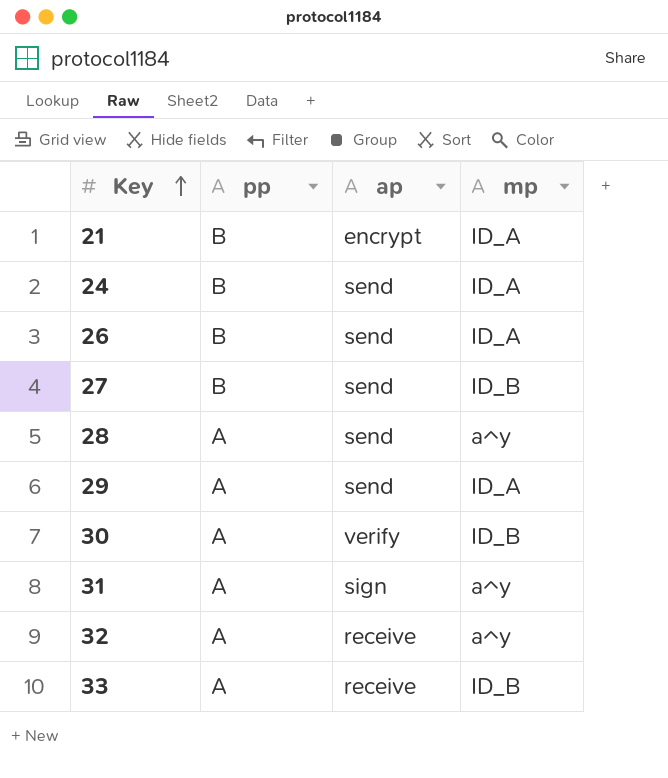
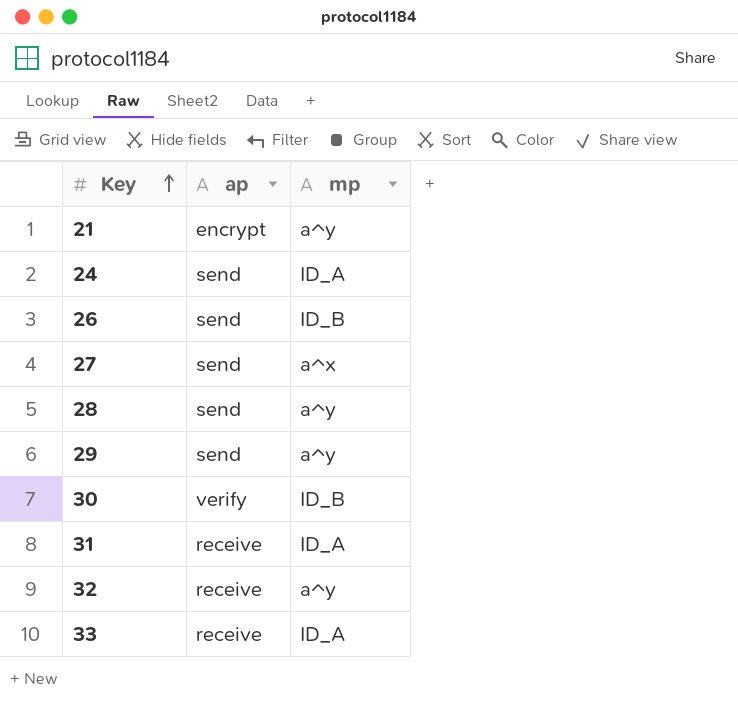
column pp | position: 2 -> none
21 | mp: ID_A -> a^y
26 | mp: ID_A -> ID_B
27 | mp: ID_B -> a^x
29 | mp: ID_A -> a^y
31 | ap: sign -> receive
31 | mp: a^y -> ID_A
33 | mp: ID_B -> ID_A

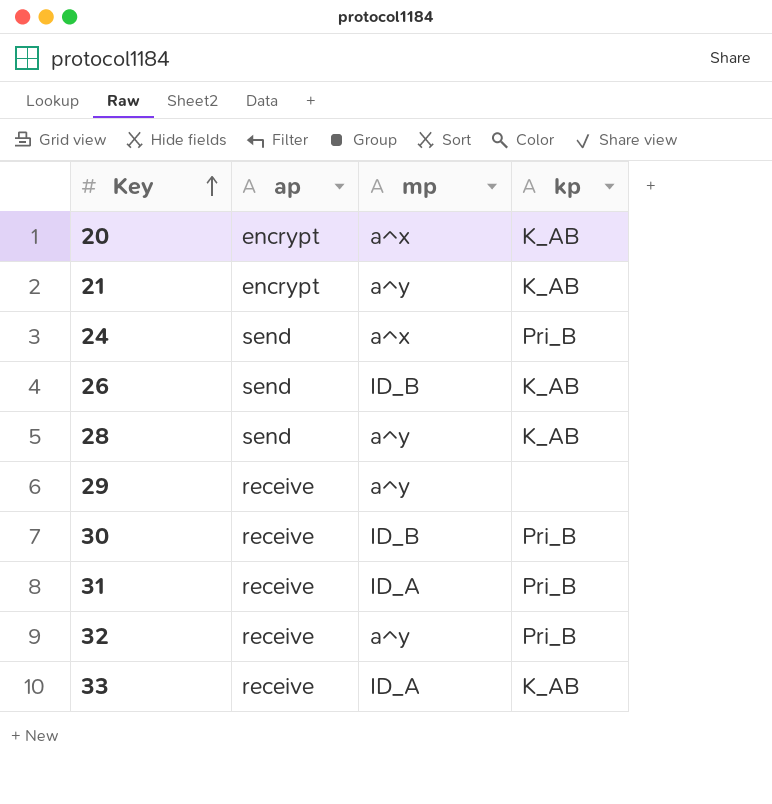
column kp | position: none -> 4
row 27: send | a^x -> none
row 20: none -> encrypt | a^x | K_AB
24 | mp: ID_A -> a^x
29 | ap: send -> receive
30 | ap: verify -> receive

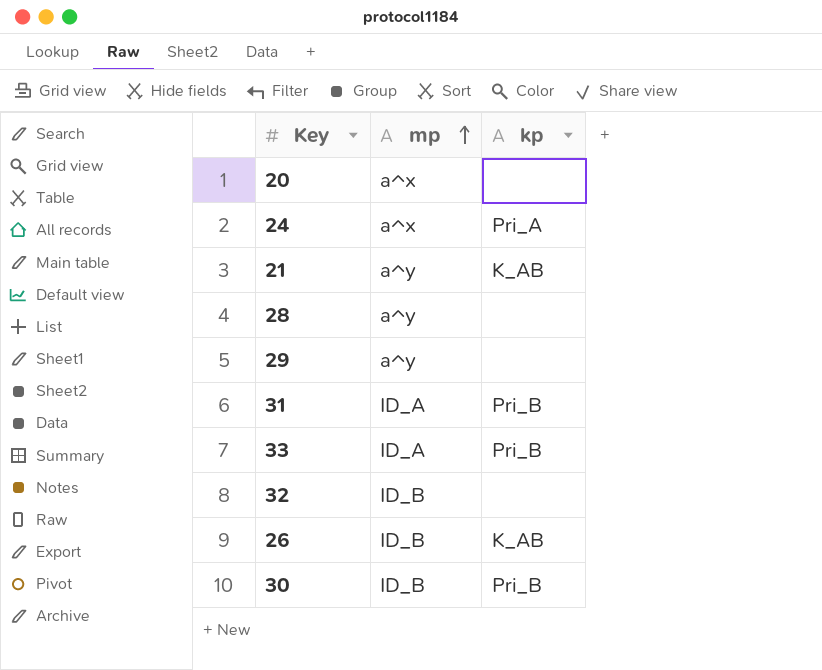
row order: Key ascending -> mp ascending
column ap | position: 2 -> none
20 | kp: K_AB -> none
24 | kp: Pri_B -> Pri_A
28 | kp: K_AB -> none
33 | kp: K_AB -> Pri_B
32 | mp: a^y -> ID_B
32 | kp: Pri_B -> none

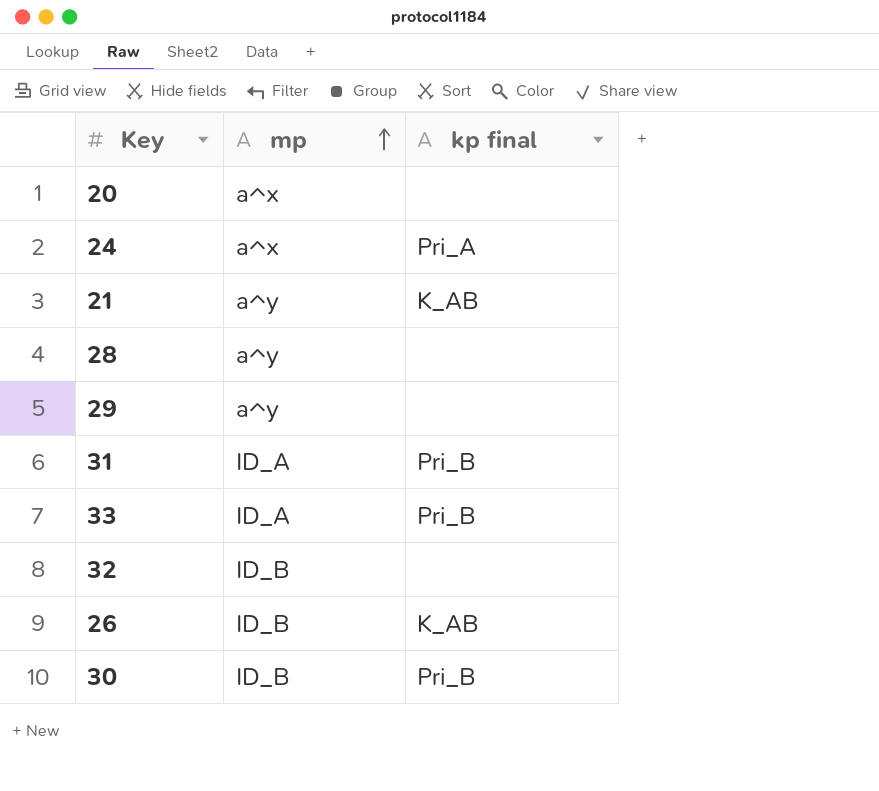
column name: kp -> kp final

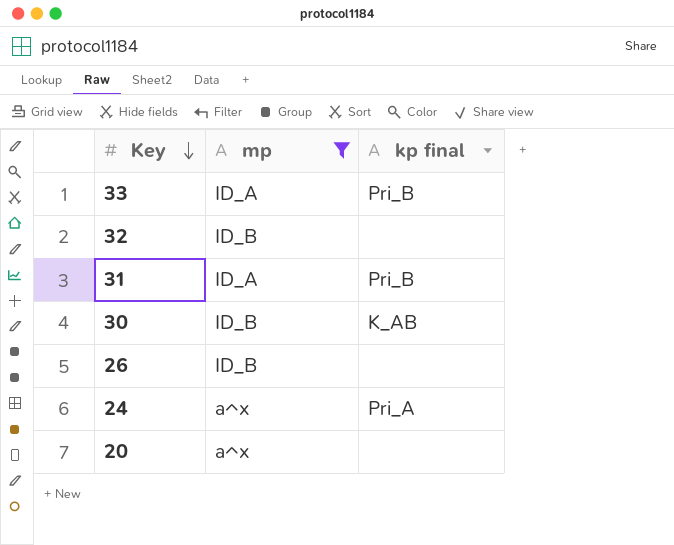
filter: none -> mp != a^y
row order: mp ascending -> Key descending
30 | kp final: Pri_B -> K_AB
26 | kp final: K_AB -> none

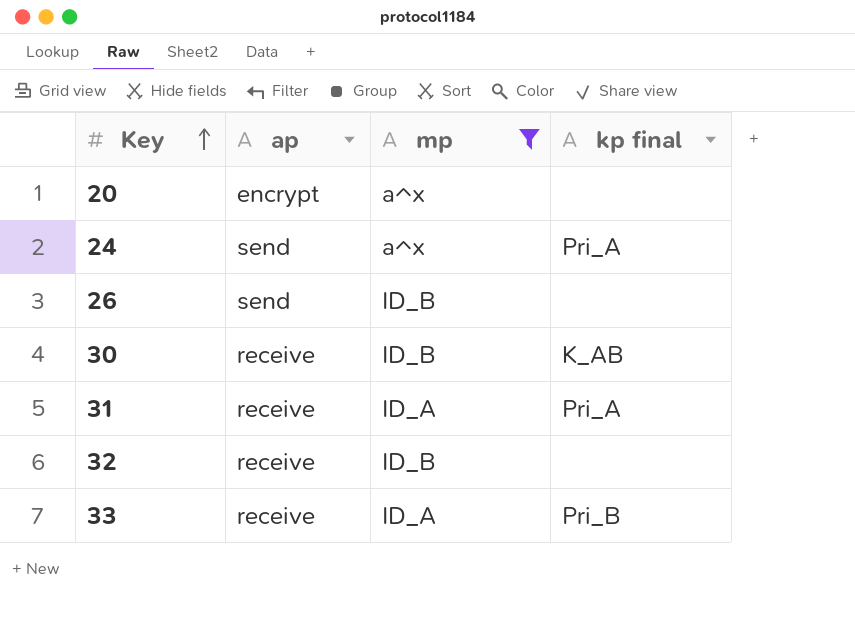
row order: Key descending -> Key ascending
column ap | position: none -> 2
31 | kp final: Pri_B -> Pri_A

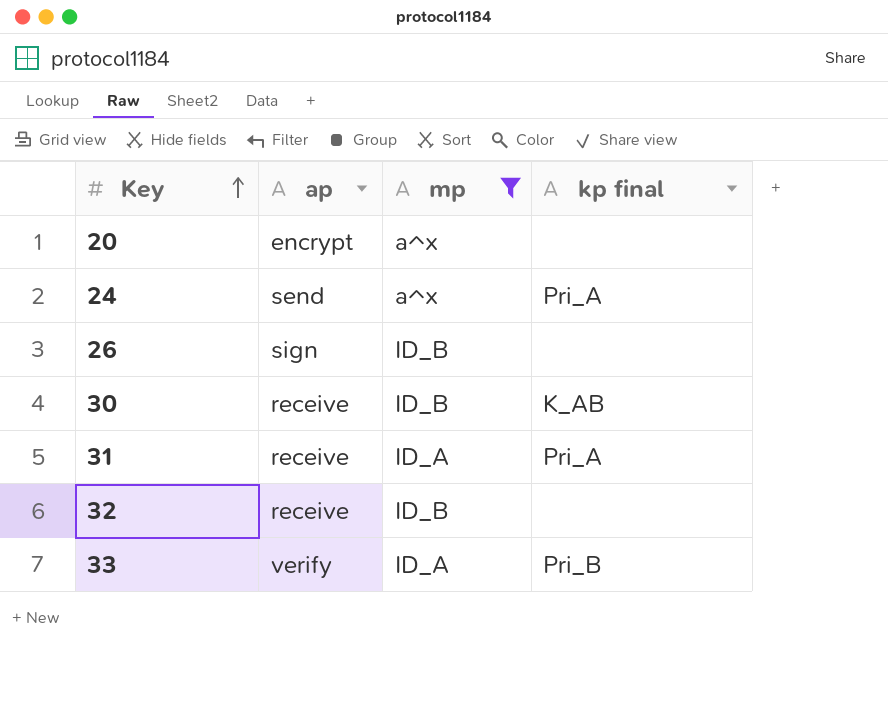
26 | ap: send -> sign
33 | ap: receive -> verify

